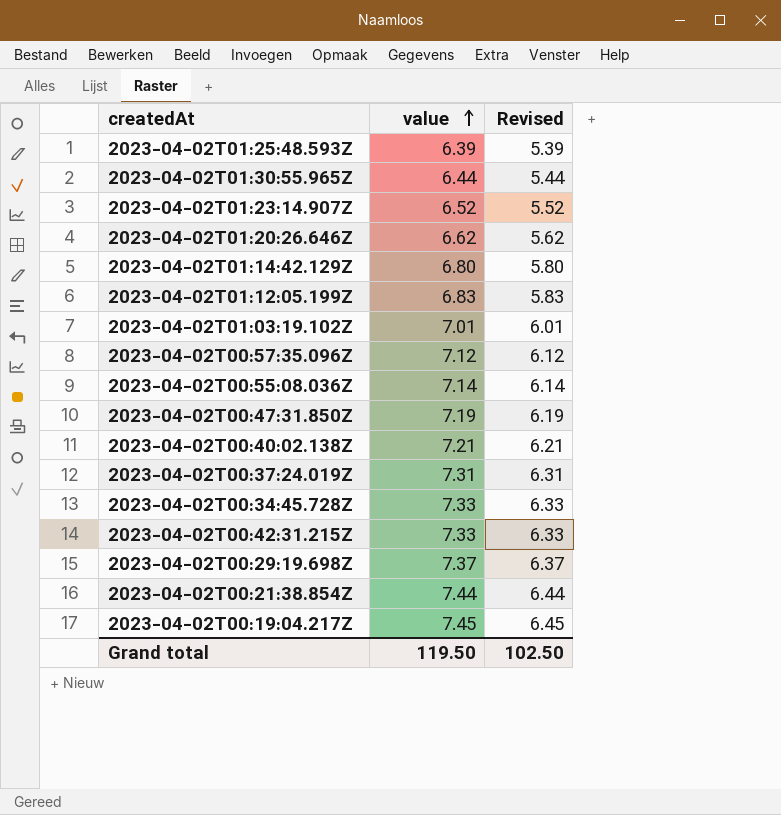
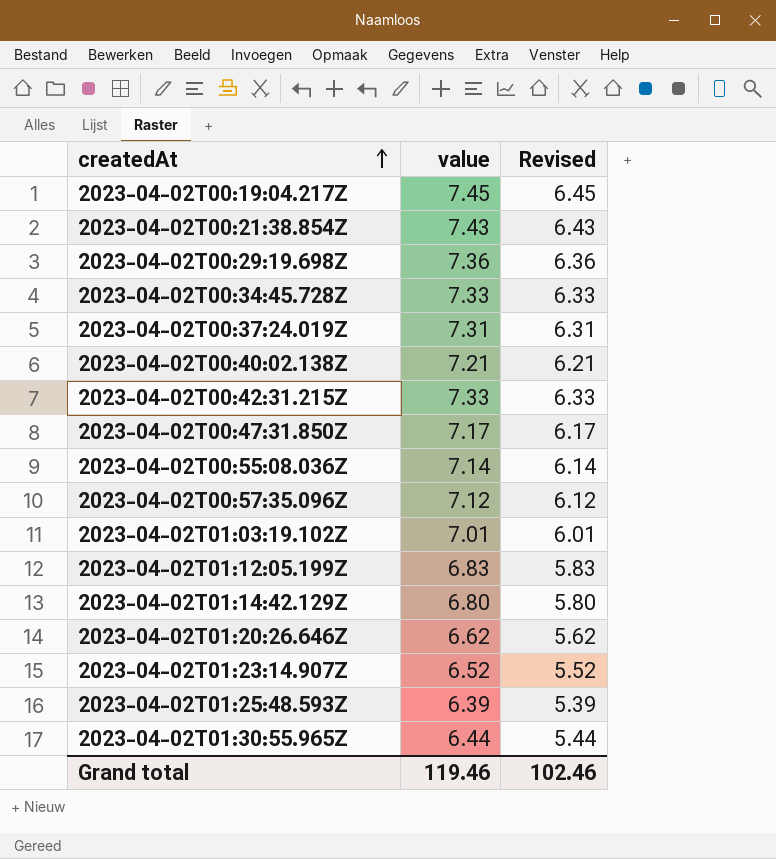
row order: value ascending -> createdAt ascending
2023-04-02T00:21:38.854Z | value: 7.44 -> 7.43
2023-04-02T00:21:38.854Z | Revised: 6.44 -> 6.43
2023-04-02T00:29:19.698Z | value: 7.37 -> 7.36
2023-04-02T00:29:19.698Z | Revised: 6.37 -> 6.36
2023-04-02T00:47:31.850Z | value: 7.19 -> 7.17
2023-04-02T00:47:31.850Z | Revised: 6.19 -> 6.17
Grand total | value: 119.50 -> 119.46
Grand total | Revised: 102.50 -> 102.46

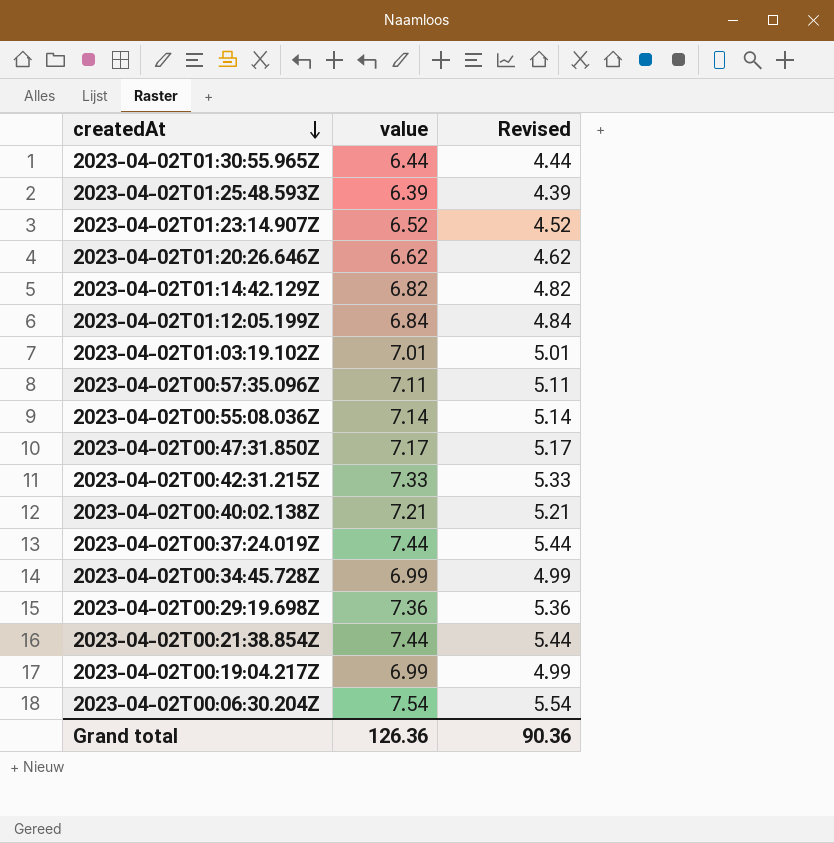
row order: createdAt ascending -> createdAt descending
column Revised | formula: [value] - 1 -> [value] - 2
2023-04-02T01:14:42.129Z | value: 6.80 -> 6.82
2023-04-02T01:12:05.199Z | value: 6.83 -> 6.84
2023-04-02T00:57:35.096Z | value: 7.12 -> 7.11
2023-04-02T00:37:24.019Z | value: 7.31 -> 7.44
2023-04-02T00:34:45.728Z | value: 7.33 -> 6.99
2023-04-02T00:21:38.854Z | value: 7.43 -> 7.44
2023-04-02T00:19:04.217Z | value: 7.45 -> 6.99
row 2023-04-02T00:06:30.204Z: none -> 7.54 | 5.54
Grand total | value: 119.46 -> 126.36
Grand total | Revised: 102.46 -> 90.36

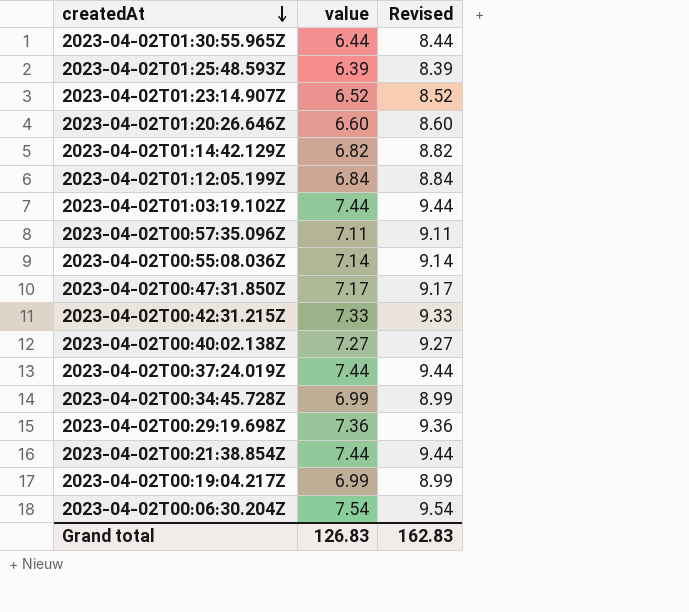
column Revised | formula: [value] - 2 -> [value] + 2
2023-04-02T01:20:26.646Z | value: 6.62 -> 6.60
2023-04-02T01:03:19.102Z | value: 7.01 -> 7.44
2023-04-02T00:40:02.138Z | value: 7.21 -> 7.27
Grand total | value: 126.36 -> 126.83
Grand total | Revised: 90.36 -> 162.83

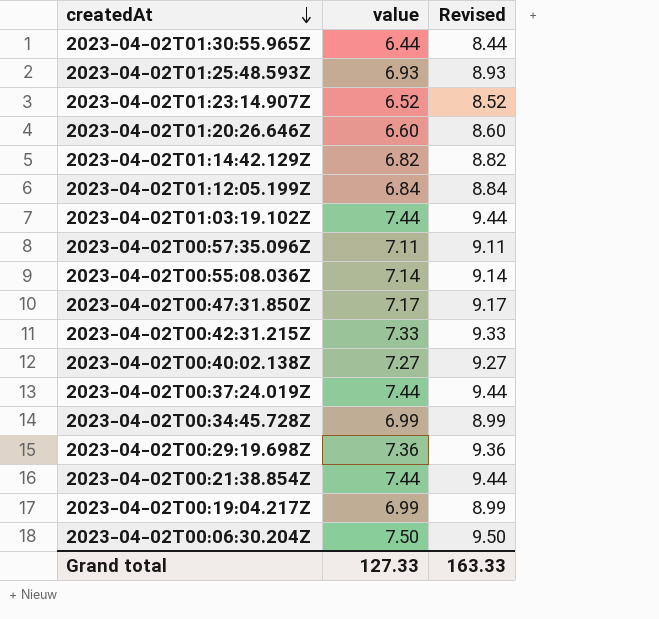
2023-04-02T01:25:48.593Z | value: 6.39 -> 6.93
2023-04-02T01:25:48.593Z | Revised: 8.39 -> 8.93
2023-04-02T00:06:30.204Z | value: 7.54 -> 7.50
2023-04-02T00:06:30.204Z | Revised: 9.54 -> 9.50
Grand total | value: 126.83 -> 127.33
Grand total | Revised: 162.83 -> 163.33

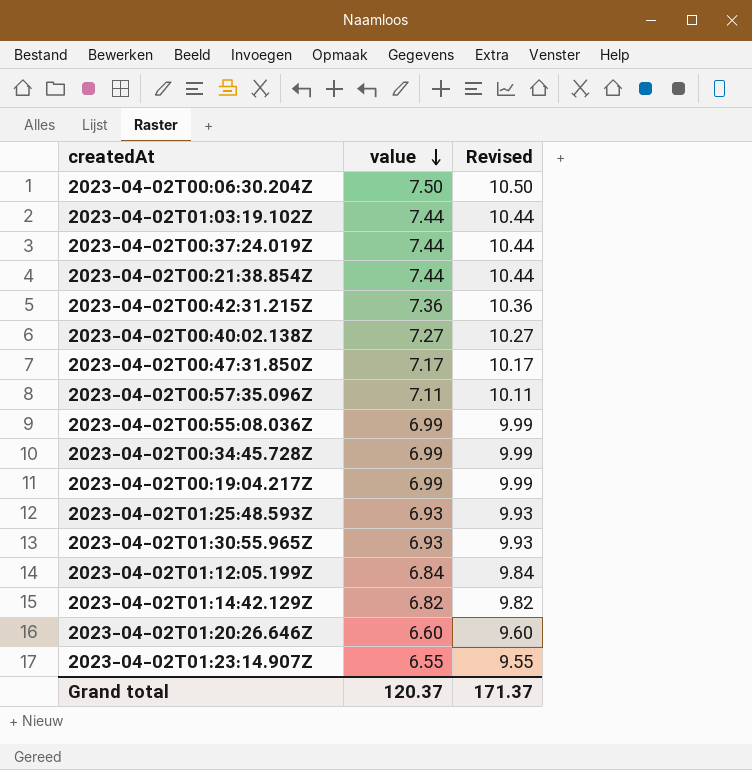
row order: createdAt descending -> value descending
column Revised | formula: [value] + 2 -> [value] + 3
row 2023-04-02T00:29:19.698Z: 7.36 | 9.36 -> none
2023-04-02T00:42:31.215Z | value: 7.33 -> 7.36
2023-04-02T00:55:08.036Z | value: 7.14 -> 6.99
2023-04-02T01:30:55.965Z | value: 6.44 -> 6.93
2023-04-02T01:23:14.907Z | value: 6.52 -> 6.55
Grand total | value: 127.33 -> 120.37
Grand total | Revised: 163.33 -> 171.37

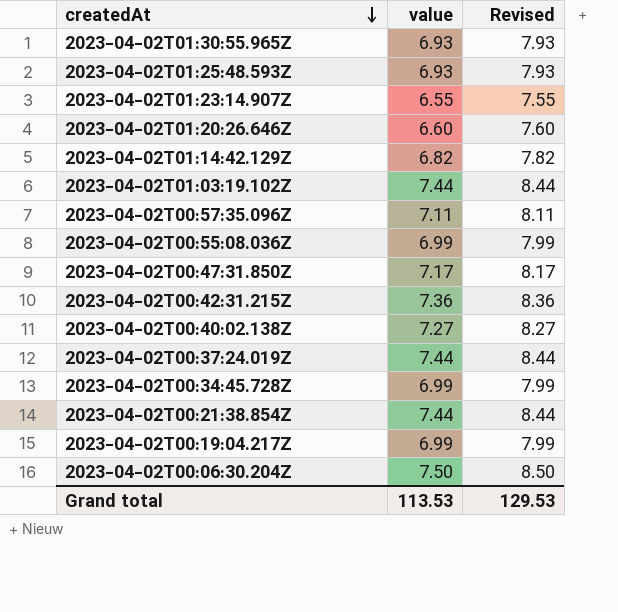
row order: value descending -> createdAt descending
column Revised | formula: [value] + 3 -> [value] + 1
row 2023-04-02T01:12:05.199Z: 6.84 | 9.84 -> none
Grand total | value: 120.37 -> 113.53
Grand total | Revised: 171.37 -> 129.53

